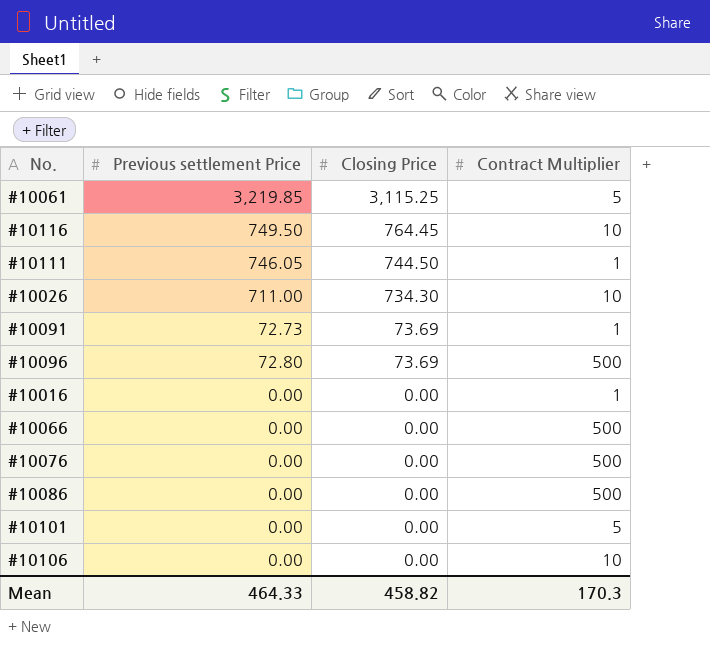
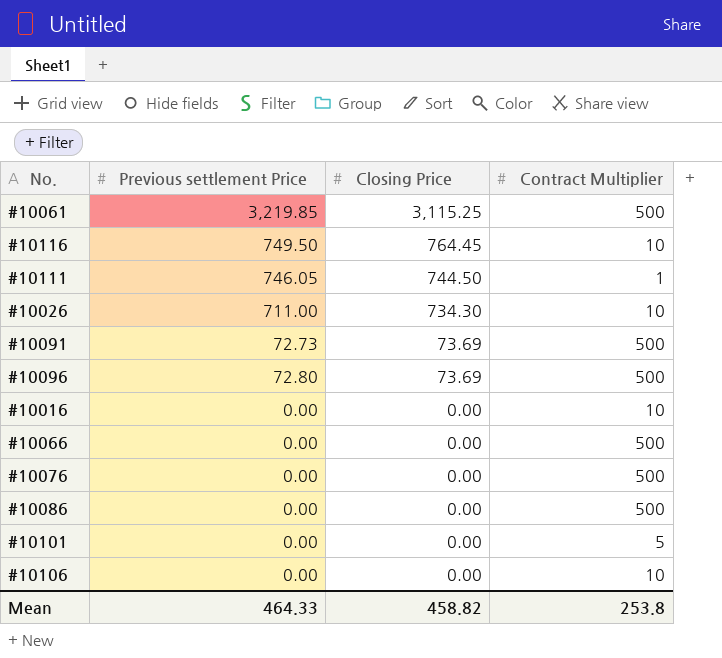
#10061 | Contract Multiplier: 5 -> 500
#10091 | Contract Multiplier: 1 -> 500
#10016 | Contract Multiplier: 1 -> 10
Mean | Contract Multiplier: 170.3 -> 253.8

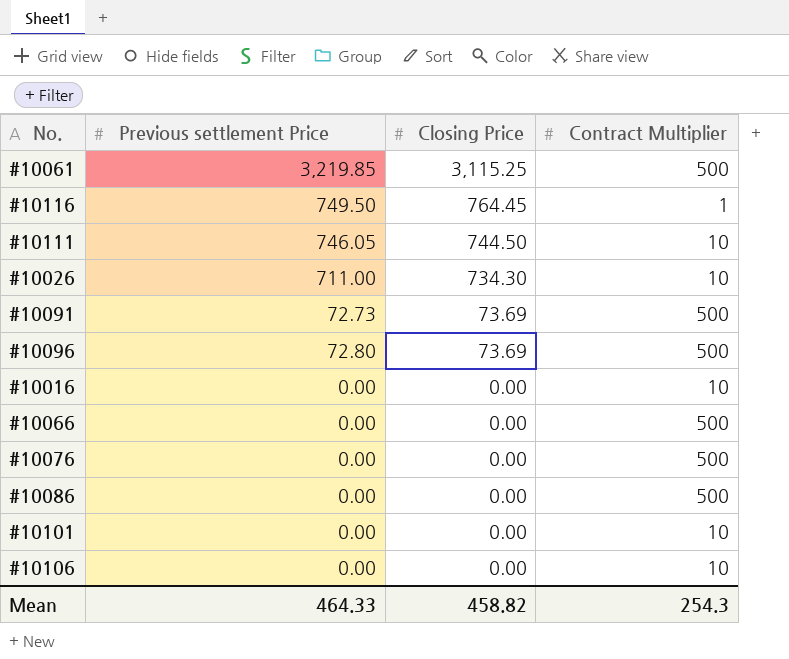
#10116 | Contract Multiplier: 10 -> 1
#10111 | Contract Multiplier: 1 -> 10
#10101 | Contract Multiplier: 5 -> 10
Mean | Contract Multiplier: 253.8 -> 254.3

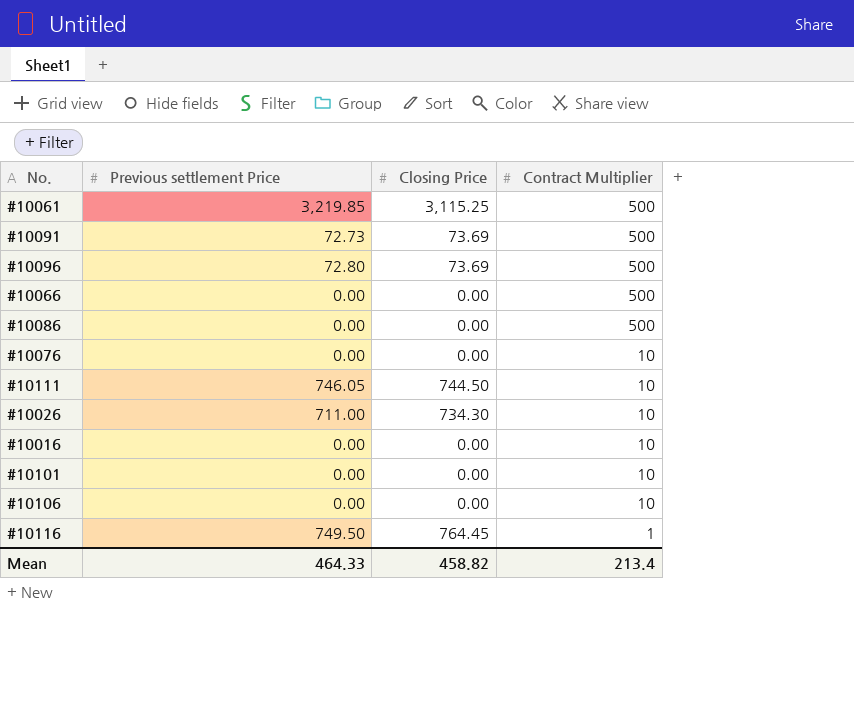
row order: Closing Price descending -> Contract Multiplier descending
#10076 | Contract Multiplier: 500 -> 10
Mean | Contract Multiplier: 254.3 -> 213.4

